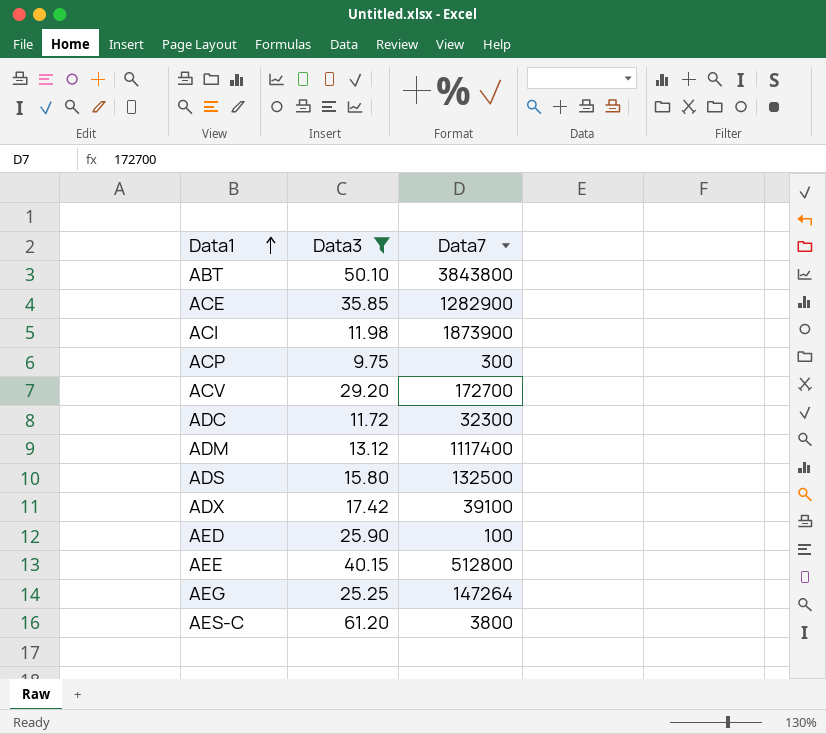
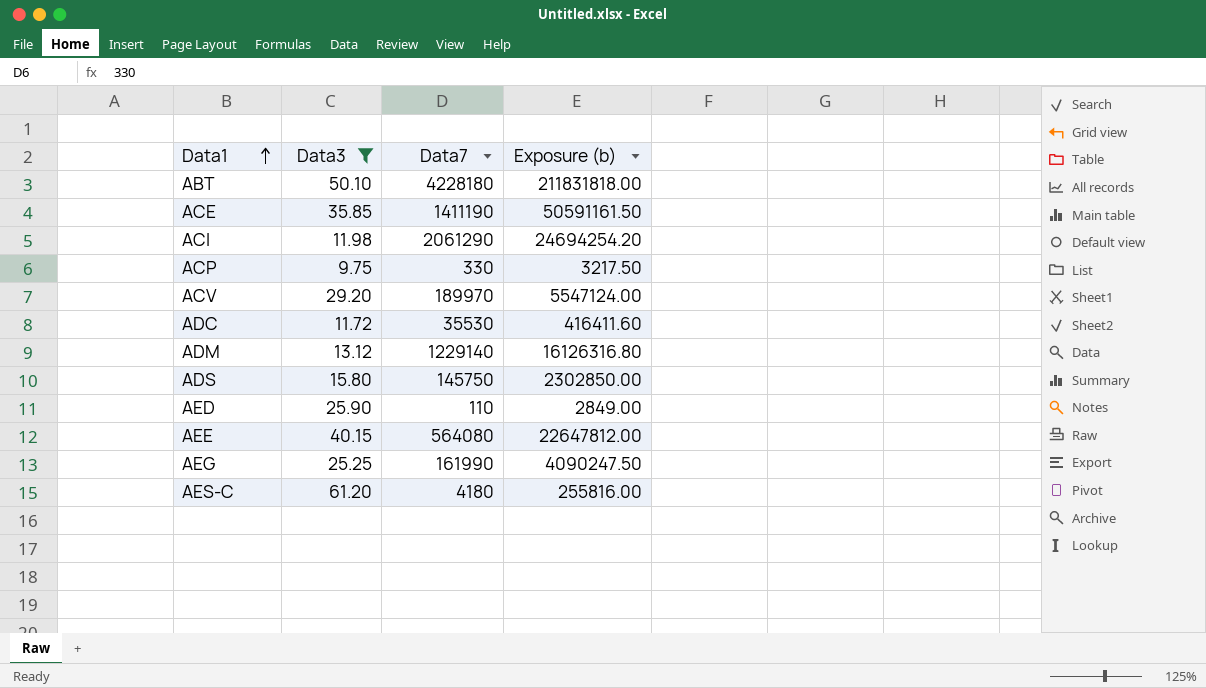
column Exposure (b) | formula: none -> [Data3] * [Data7]
row ADX: 17.42 | 39100 -> none
ABT | Data7: 3843800 -> 4228180
ACE | Data7: 1282900 -> 1411190
ACI | Data7: 1873900 -> 2061290
ACP | Data7: 300 -> 330
ACV | Data7: 172700 -> 189970
ADC | Data7: 32300 -> 35530
ADM | Data7: 1117400 -> 1229140
ADS | Data7: 132500 -> 145750
AED | Data7: 100 -> 110
AEE | Data7: 512800 -> 564080
AEG | Data7: 147264 -> 161990
AES-C | Data7: 3800 -> 4180

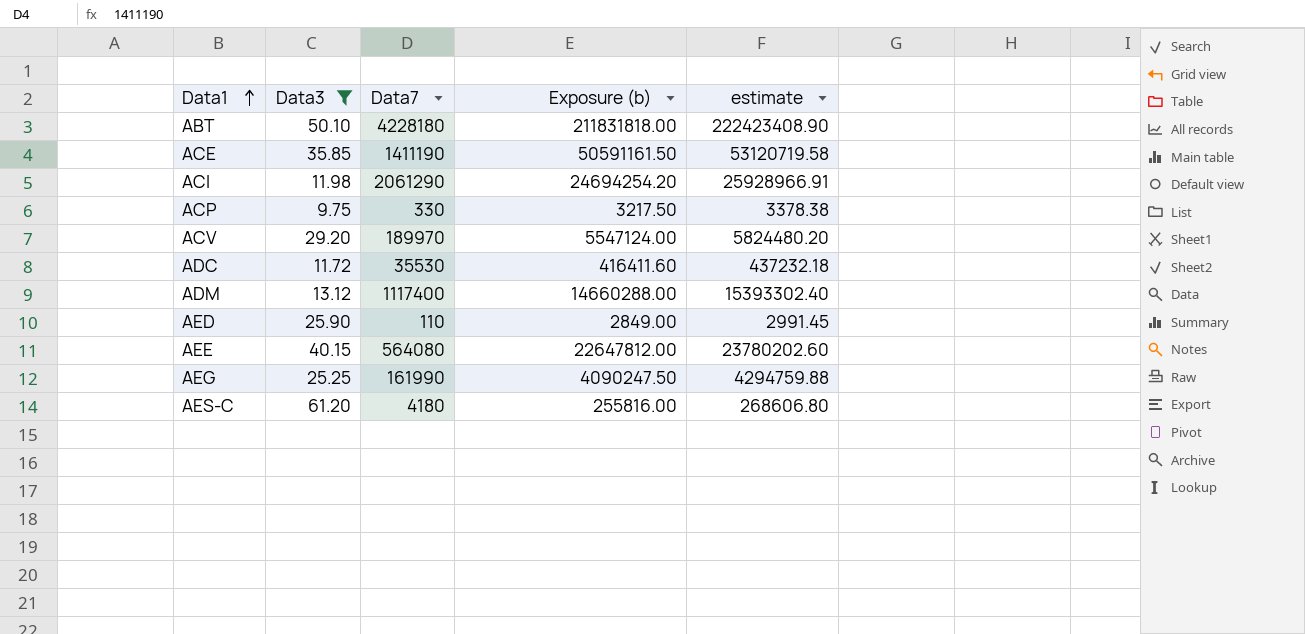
column estimate | formula: none -> [Exposure (b)] * 1.05
row ADS: 15.80 | 145750 | 2302850.00 -> none
ADM | Data7: 1229140 -> 1117400
ADM | Exposure (b): 16126316.80 -> 14660288.00

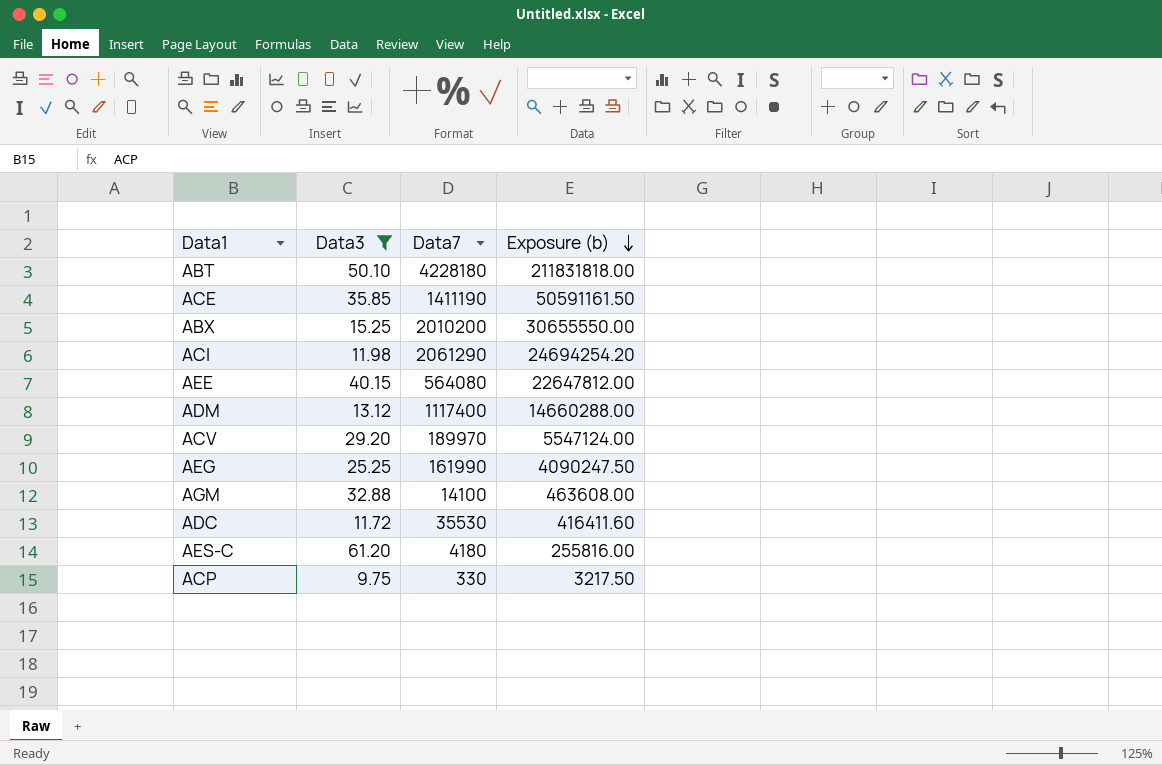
row order: Data1 ascending -> Exposure (b) descending
column estimate | formula: [Exposure (b)] * 1.05 -> none
row AED: 25.90 | 110 | 2849.00 | 2991.45 -> none
row ABX: none -> 15.25 | 2010200 | 30655550.00
row AGM: none -> 32.88 | 14100 | 463608.00

